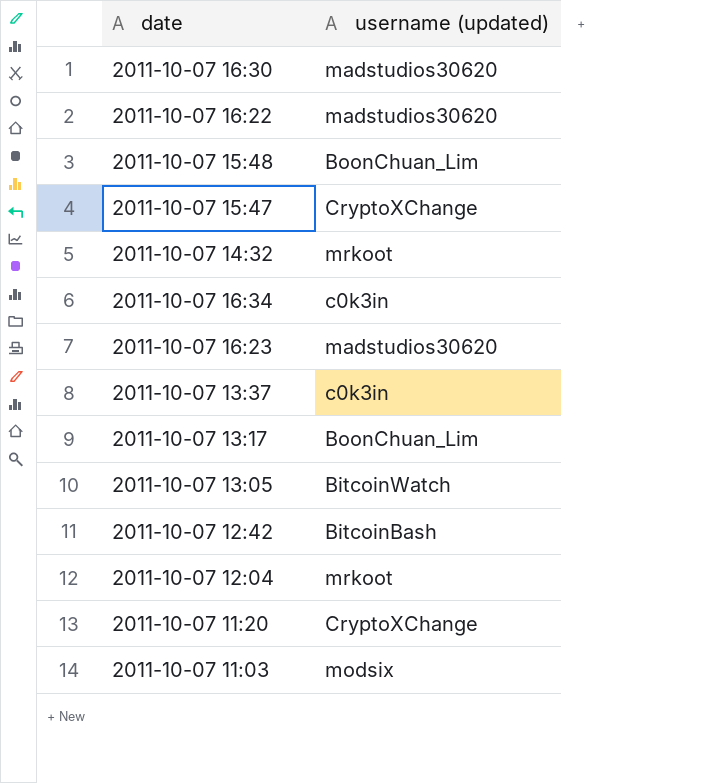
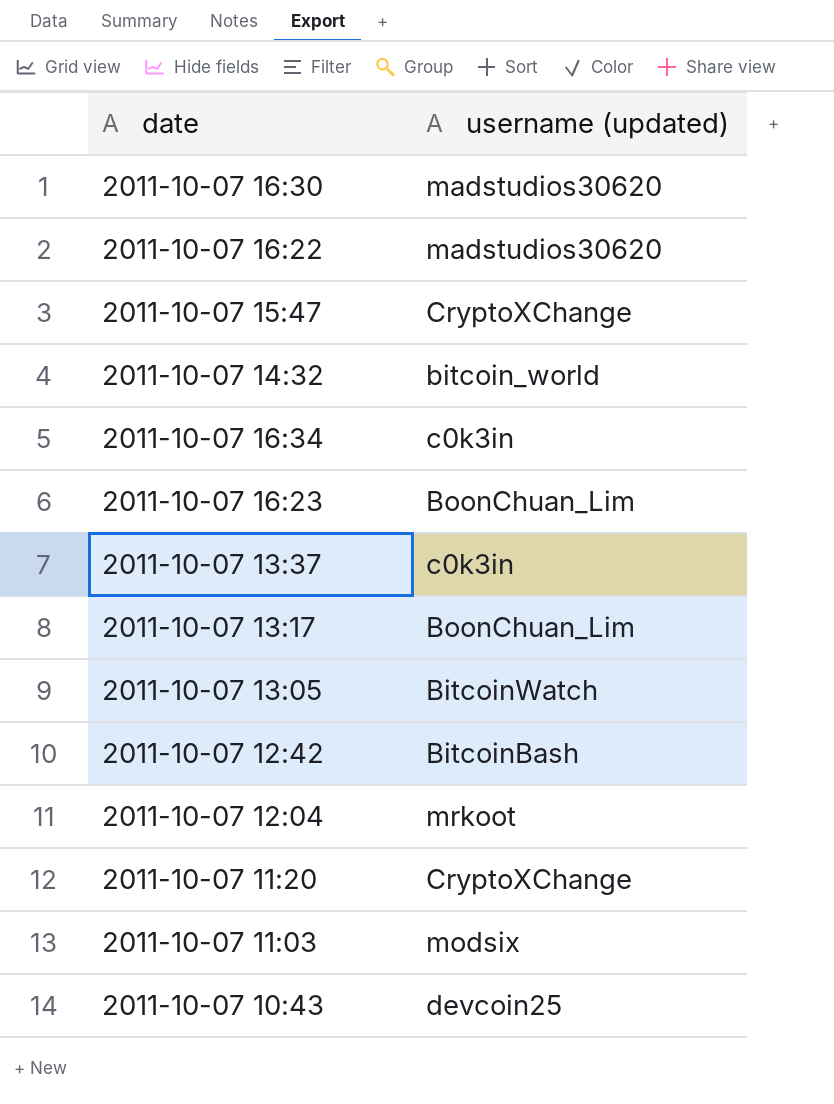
row 2011-10-07 15:48: BoonChuan_Lim -> none
2011-10-07 14:32 | username (updated): mrkoot -> bitcoin_world
2011-10-07 16:23 | username (updated): madstudios30620 -> BoonChuan_Lim
row 2011-10-07 10:43: none -> devcoin25

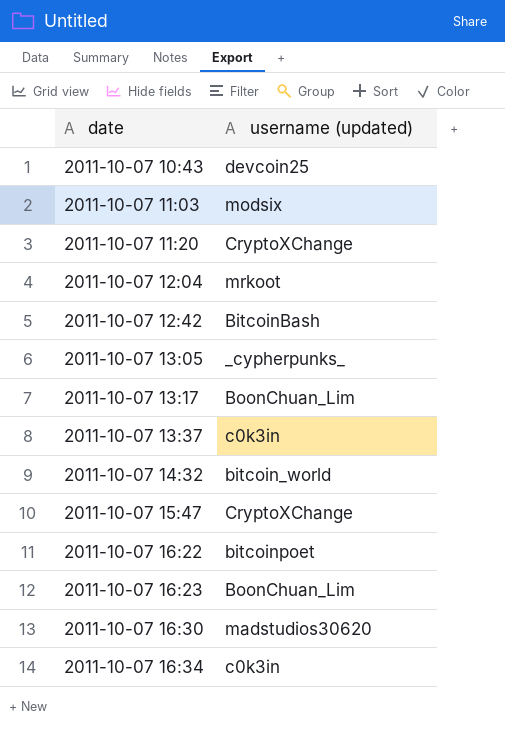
row order: none -> date ascending
2011-10-07 13:05 | username (updated): BitcoinWatch -> _cypherpunks_
2011-10-07 16:22 | username (updated): madstudios30620 -> bitcoinpoet

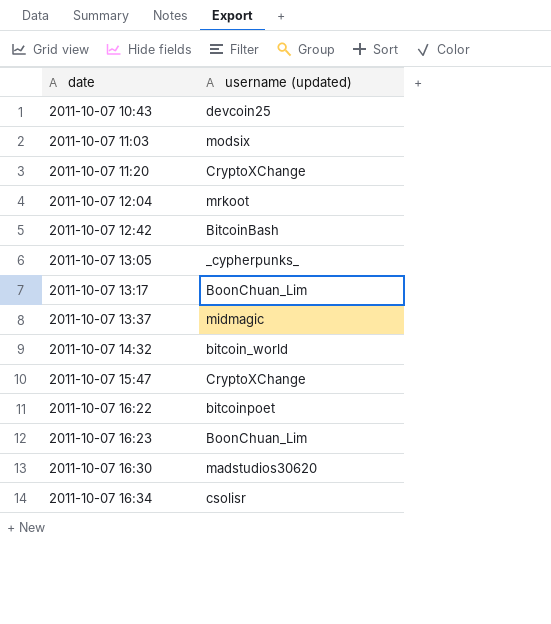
2011-10-07 13:37 | username (updated): c0k3in -> midmagic
2011-10-07 16:34 | username (updated): c0k3in -> csolisr

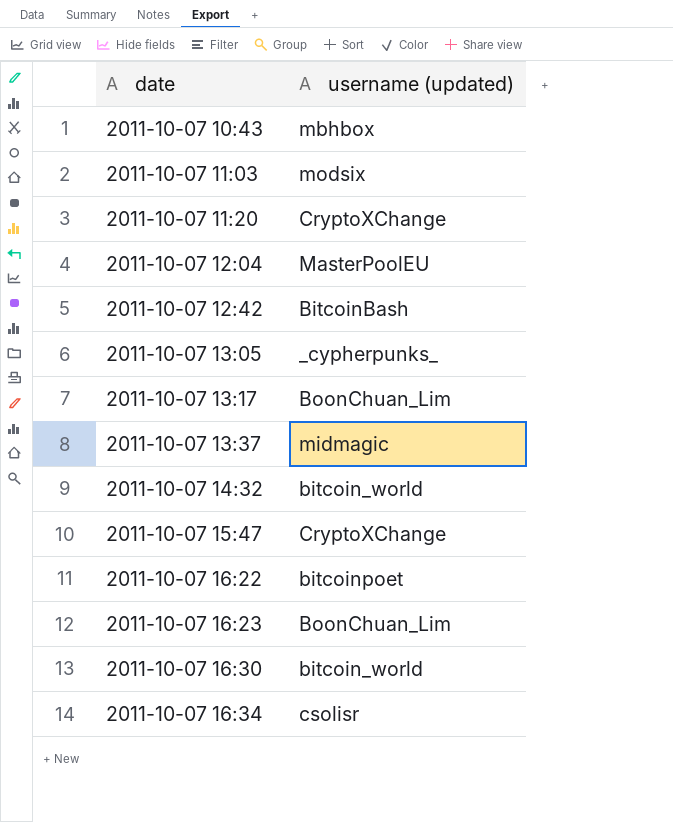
2011-10-07 10:43 | username (updated): devcoin25 -> mbhbox
2011-10-07 12:04 | username (updated): mrkoot -> MasterPoolEU
2011-10-07 16:30 | username (updated): madstudios30620 -> bitcoin_world

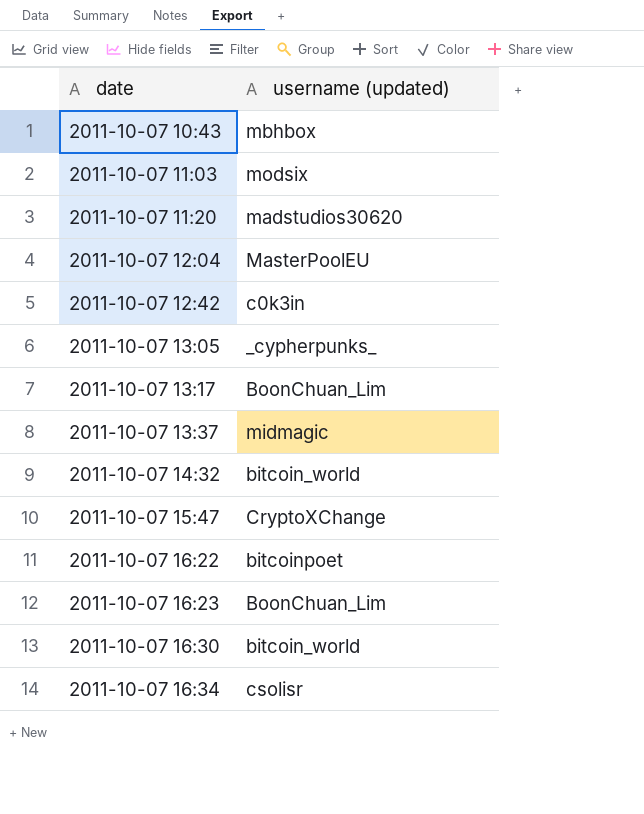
2011-10-07 11:20 | username (updated): CryptoXChange -> madstudios30620
2011-10-07 12:42 | username (updated): BitcoinBash -> c0k3in

